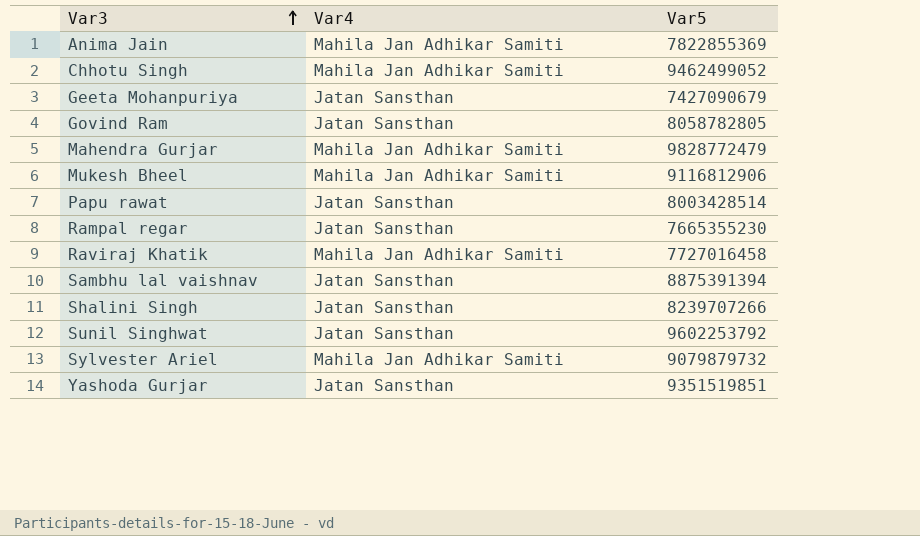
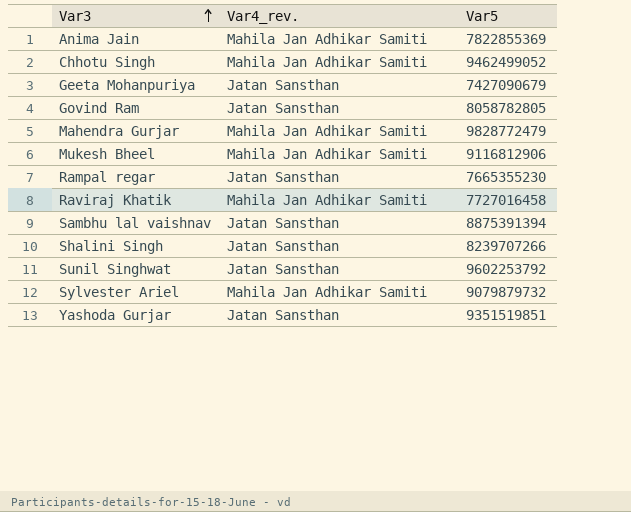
column name: Var4 -> Var4_rev.
row Papu rawat: Jatan Sansthan | 8003428514 -> none

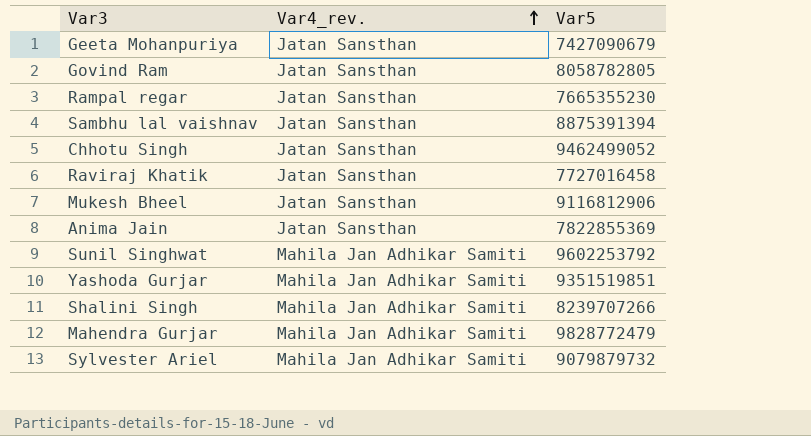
row order: Var3 ascending -> Var4_rev. ascending
Chhotu Singh | Var4_rev.: Mahila Jan Adhikar Samiti -> Jatan Sansthan
Raviraj Khatik | Var4_rev.: Mahila Jan Adhikar Samiti -> Jatan Sansthan
Mukesh Bheel | Var4_rev.: Mahila Jan Adhikar Samiti -> Jatan Sansthan
Anima Jain | Var4_rev.: Mahila Jan Adhikar Samiti -> Jatan Sansthan
Sunil Singhwat | Var4_rev.: Jatan Sansthan -> Mahila Jan Adhikar Samiti
Yashoda Gurjar | Var4_rev.: Jatan Sansthan -> Mahila Jan Adhikar Samiti
Shalini Singh | Var4_rev.: Jatan Sansthan -> Mahila Jan Adhikar Samiti

